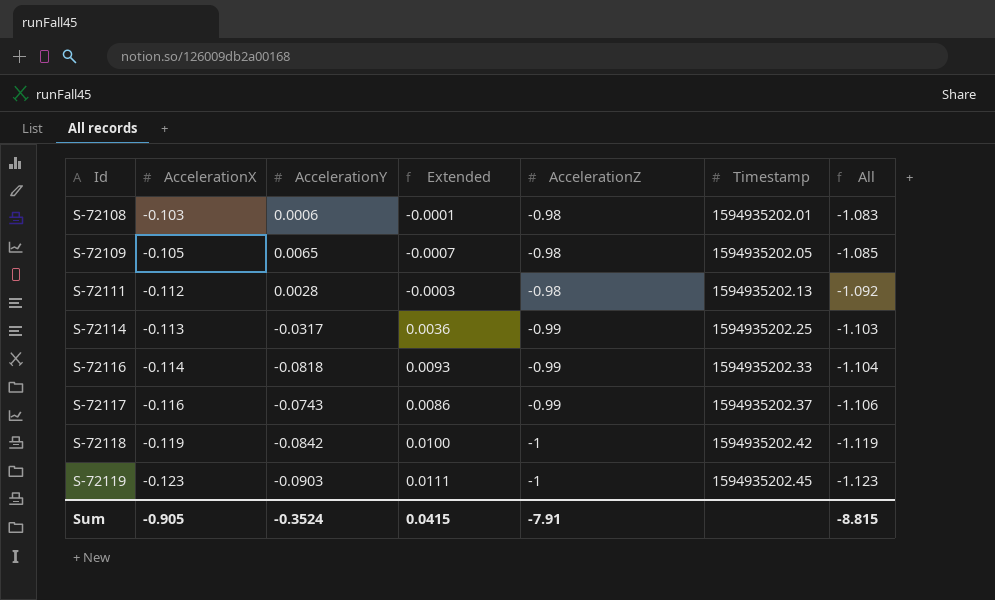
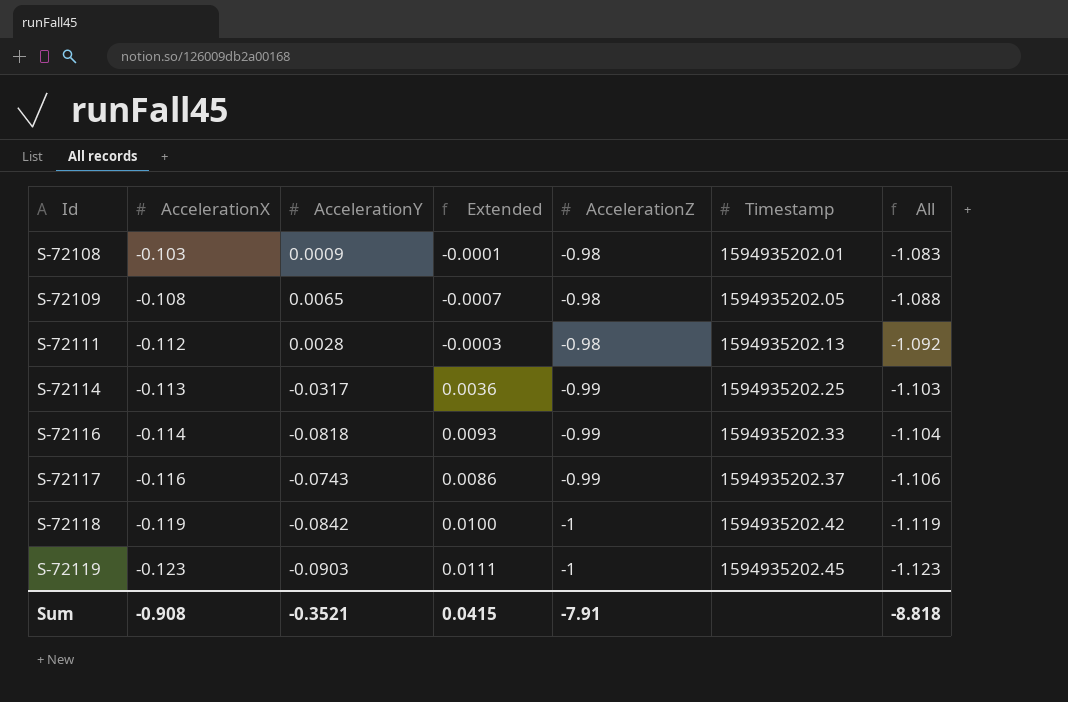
S-72108 | AccelerationY: 0.0006 -> 0.0009
S-72109 | AccelerationX: -0.105 -> -0.108
S-72109 | All: -1.085 -> -1.088
Sum | AccelerationX: -0.905 -> -0.908
Sum | AccelerationY: -0.3524 -> -0.3521
Sum | All: -8.815 -> -8.818

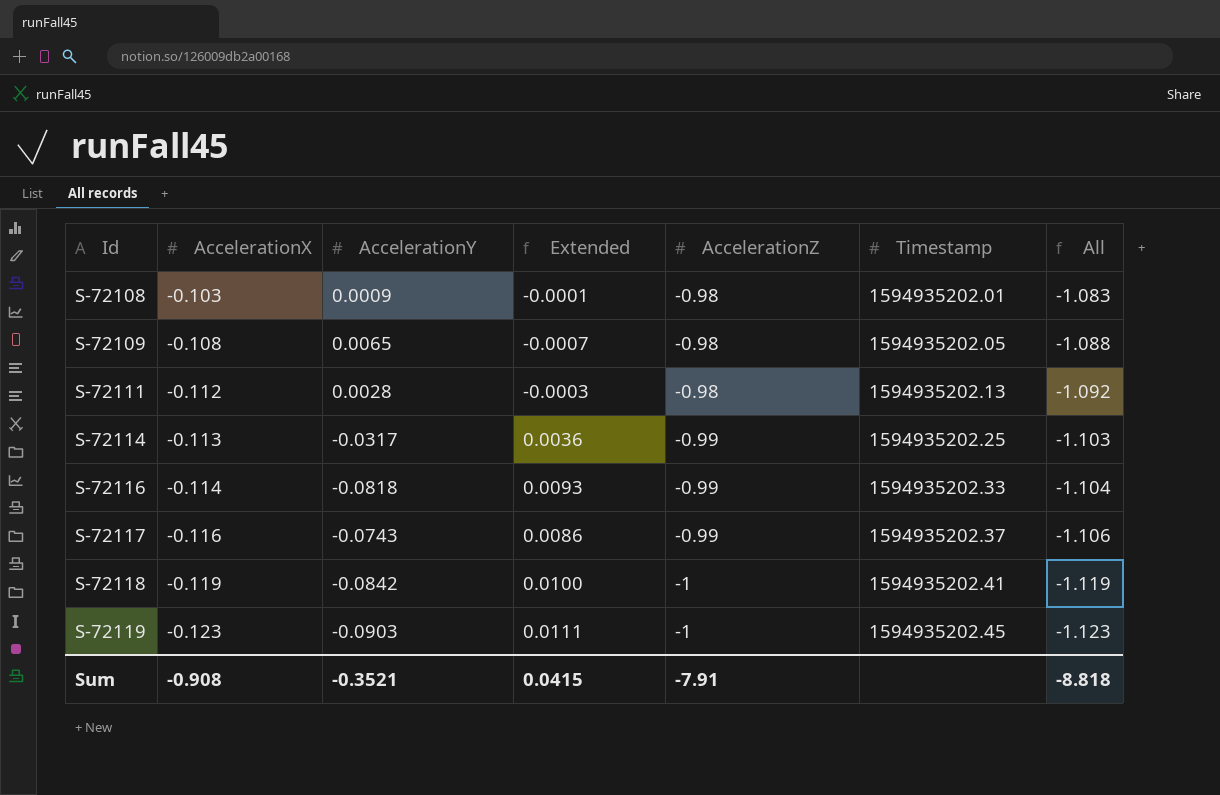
S-72118 | Timestamp: 1594935202.42 -> 1594935202.41

